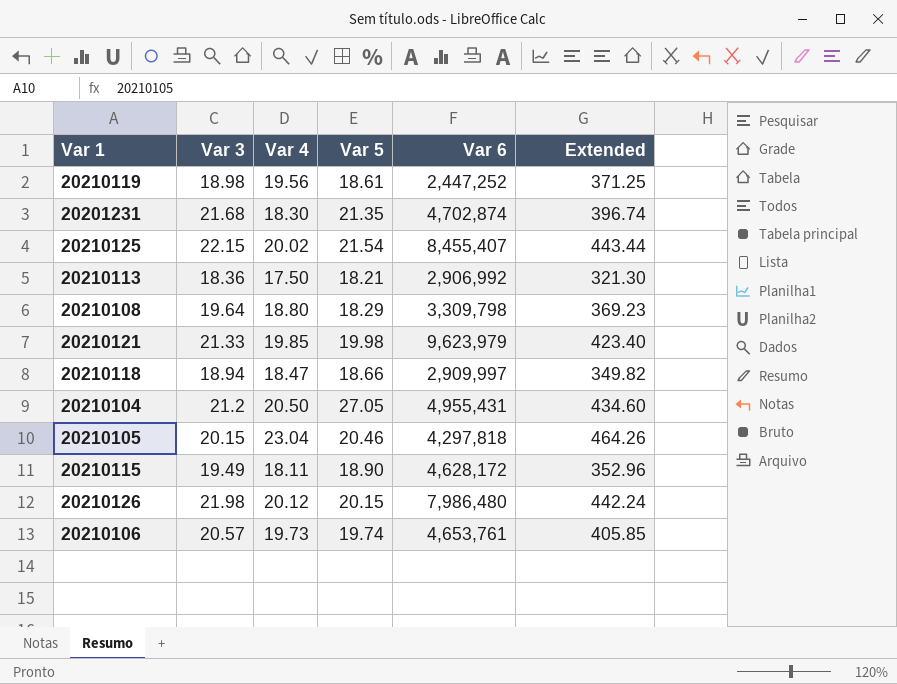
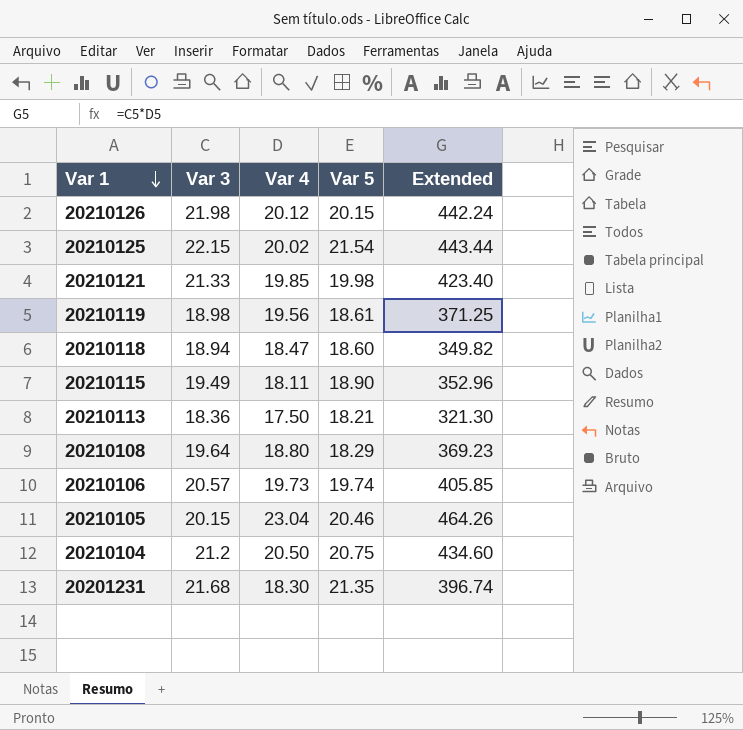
row order: none -> Var 1 descending
column Var 6 | position: 5 -> none
20210118 | Var 5: 18.66 -> 18.60
20210104 | Var 5: 27.05 -> 20.75

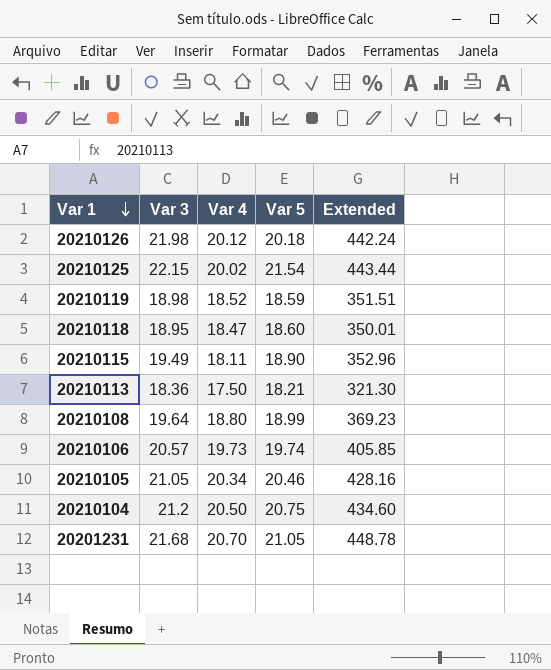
row 20210121: 21.33 | 19.85 | 19.98 | 423.40 -> none
20210126 | Var 5: 20.15 -> 20.18
20210119 | Var 4: 19.56 -> 18.52
20210119 | Var 5: 18.61 -> 18.59
20210119 | Extended: 371.25 -> 351.51
20210118 | Var 3: 18.94 -> 18.95
20210118 | Extended: 349.82 -> 350.01
20210108 | Var 5: 18.29 -> 18.99
20210105 | Var 3: 20.15 -> 21.05
20210105 | Var 4: 23.04 -> 20.34
20210105 | Extended: 464.26 -> 428.16
20201231 | Var 4: 18.30 -> 20.70
20201231 | Var 5: 21.35 -> 21.05
20201231 | Extended: 396.74 -> 448.78

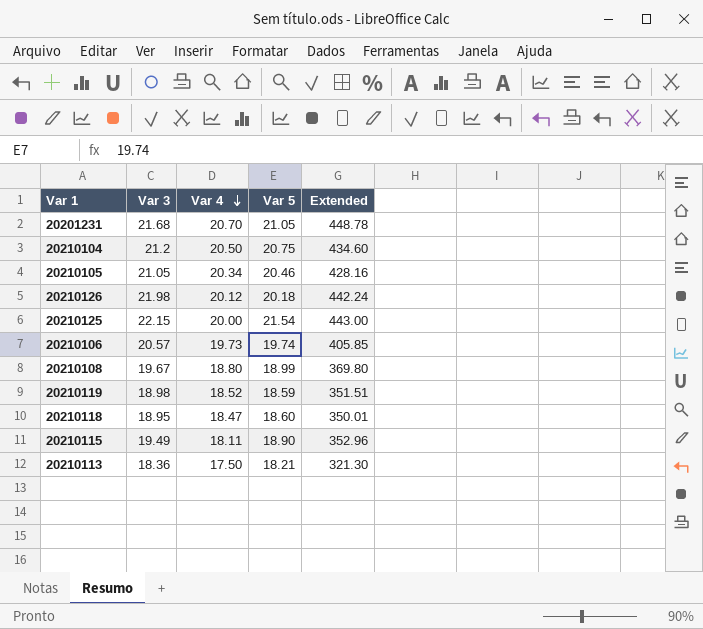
row order: Var 1 descending -> Var 4 descending
20210125 | Var 4: 20.02 -> 20.00
20210125 | Extended: 443.44 -> 443.00
20210108 | Var 3: 19.64 -> 19.67
20210108 | Extended: 369.23 -> 369.80

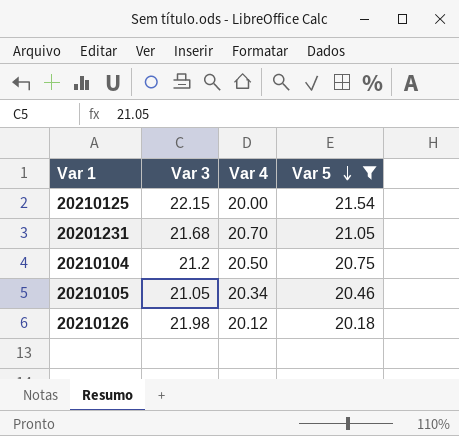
filter: none -> Var 5 >= 20.18
row order: Var 4 descending -> Var 5 descending
column Extended | formula: [Var 3] * [Var 4] -> none

